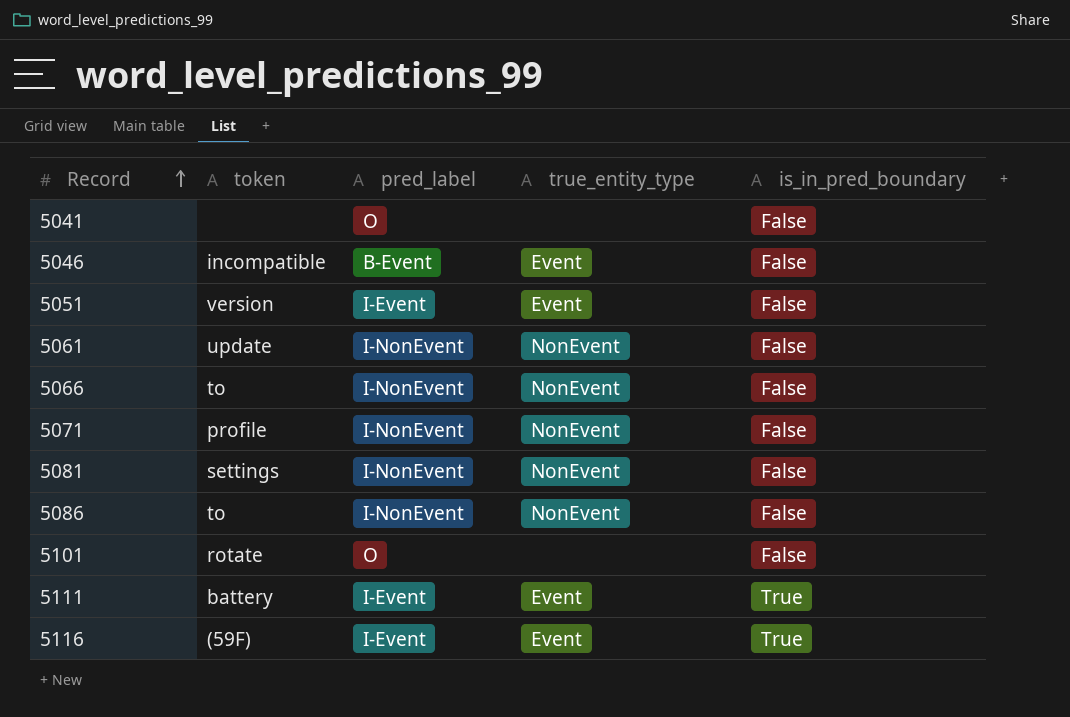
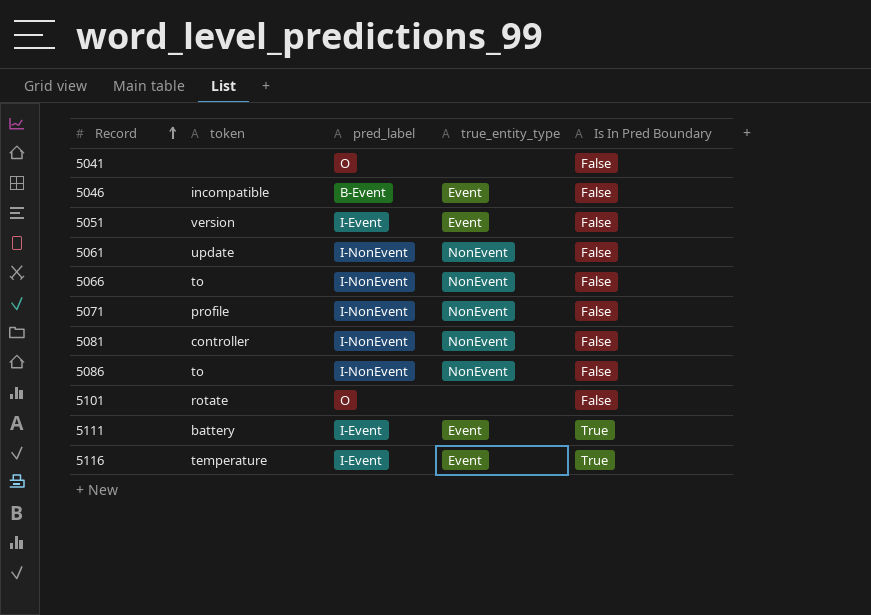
column name: is_in_pred_boundary -> Is In Pred Boundary
5081 | token: settings -> controller
5116 | token: (59F) -> temperature

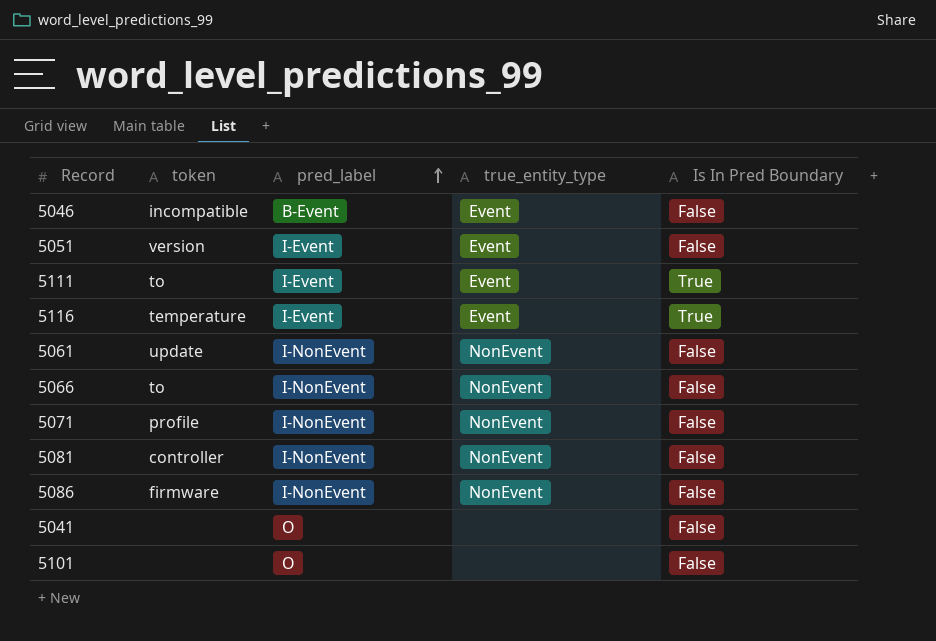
row order: Record ascending -> pred_label ascending
5111 | token: battery -> to
5086 | token: to -> firmware
5101 | token: rotate -> none

